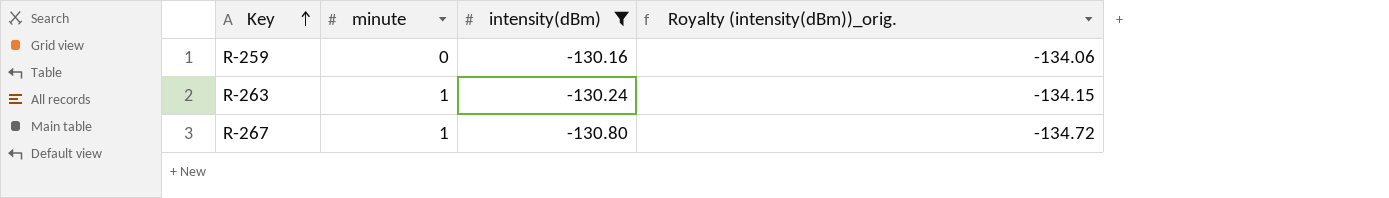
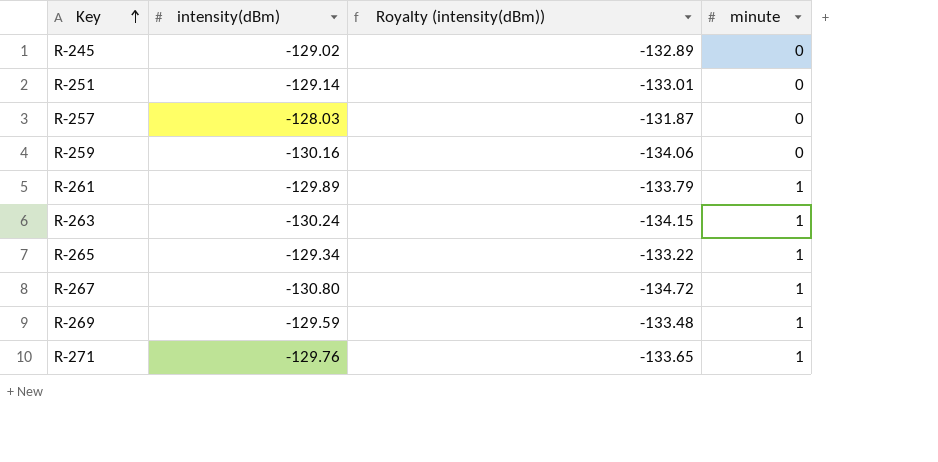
filter: intensity(dBm) <= -130.16 -> none
column name: Royalty (intensity(dBm))_orig. -> Royalty (intensity(dBm))
column minute | position: 2 -> 4

